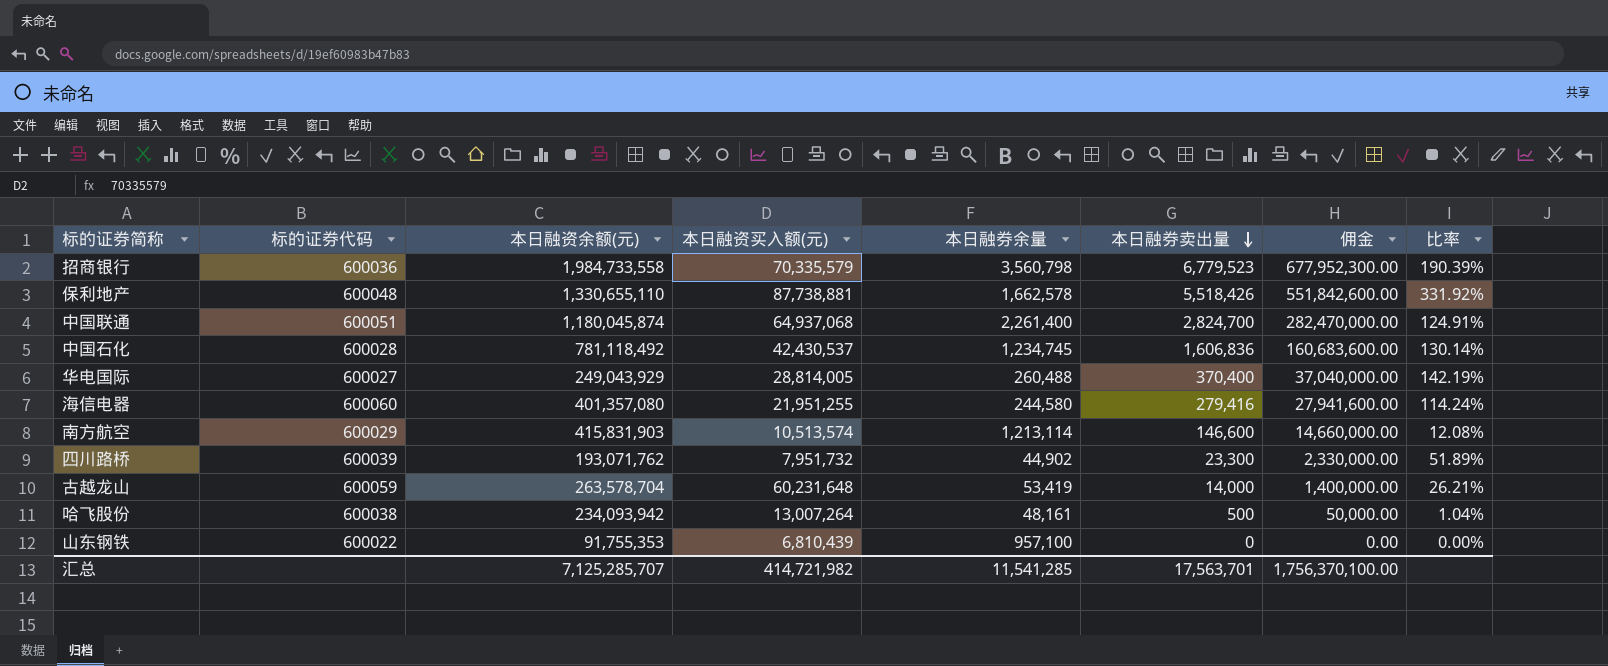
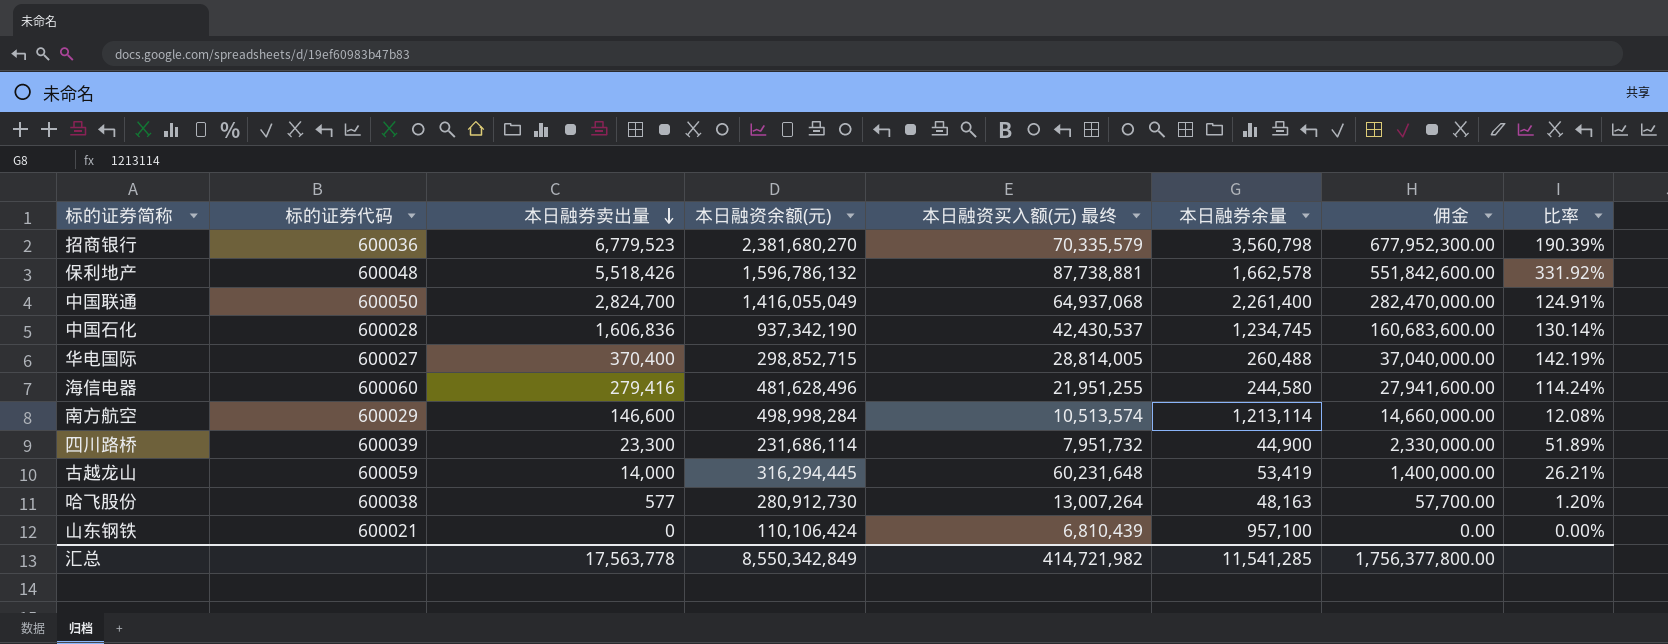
column 本日融券卖出量 | position: 6 -> 3
column name: 本日融资买入额(元) -> 本日融资买入额(元) 最终
招商银行 | 本日融资余额(元): 1,984,733,558 -> 2,381,680,270
保利地产 | 本日融资余额(元): 1,330,655,110 -> 1,596,786,132
中国联通 | 标的证券代码: 600051 -> 600050
中国联通 | 本日融资余额(元): 1,180,045,874 -> 1,416,055,049
中国石化 | 本日融资余额(元): 781,118,492 -> 937,342,190
华电国际 | 本日融资余额(元): 249,043,929 -> 298,852,715
海信电器 | 本日融资余额(元): 401,357,080 -> 481,628,496
南方航空 | 本日融资余额(元): 415,831,903 -> 498,998,284
四川路桥 | 本日融资余额(元): 193,071,762 -> 231,686,114
四川路桥 | 本日融券余量: 44,902 -> 44,900
古越龙山 | 本日融资余额(元): 263,578,704 -> 316,294,445
哈飞股份 | 本日融券卖出量: 500 -> 577
哈飞股份 | 本日融资余额(元): 234,093,942 -> 280,912,730
哈飞股份 | 本日融券余量: 48,161 -> 48,163
哈飞股份 | 佣金: 50,000.00 -> 57,700.00
哈飞股份 | 比率: 1.04% -> 1.20%
山东钢铁 | 标的证券代码: 600022 -> 600021
山东钢铁 | 本日融资余额(元): 91,755,353 -> 110,106,424
汇总 | 本日融券卖出量: 17,563,701 -> 17,563,778
汇总 | 本日融资余额(元): 7,125,285,707 -> 8,550,342,849
汇总 | 佣金: 1,756,370,100.00 -> 1,756,377,800.00

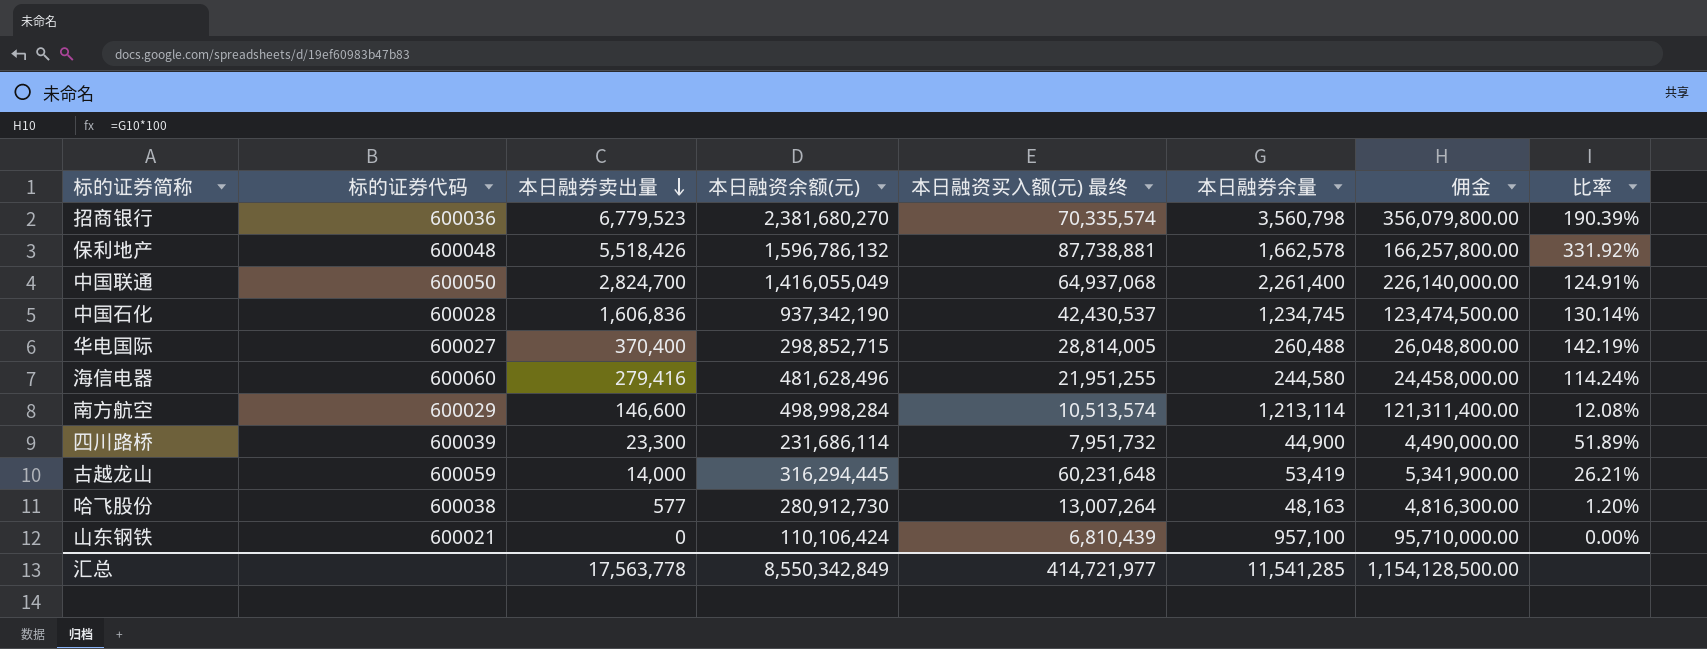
column 佣金 | formula: [本日融券卖出量] * 100 -> [本日融券余量] * 100
招商银行 | 本日融资买入额(元) 最终: 70,335,579 -> 70,335,574
汇总 | 本日融资买入额(元) 最终: 414,721,982 -> 414,721,977
汇总 | 佣金: 1,756,377,800.00 -> 1,154,128,500.00

